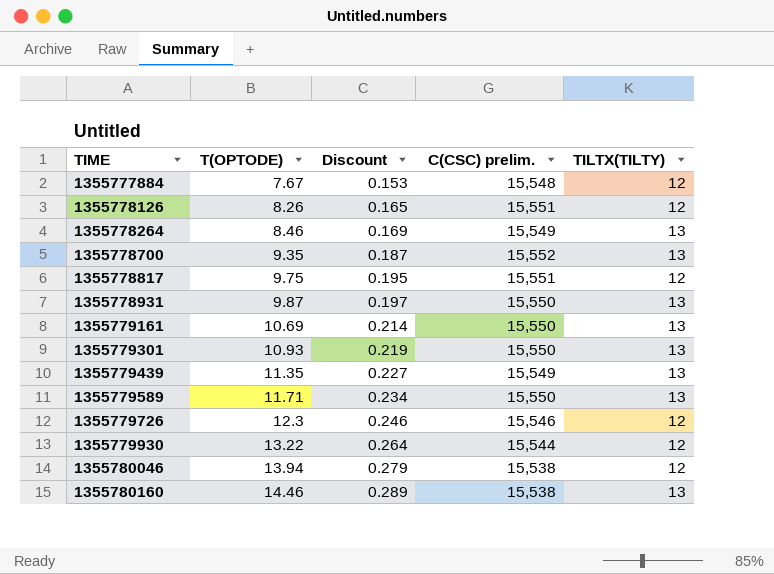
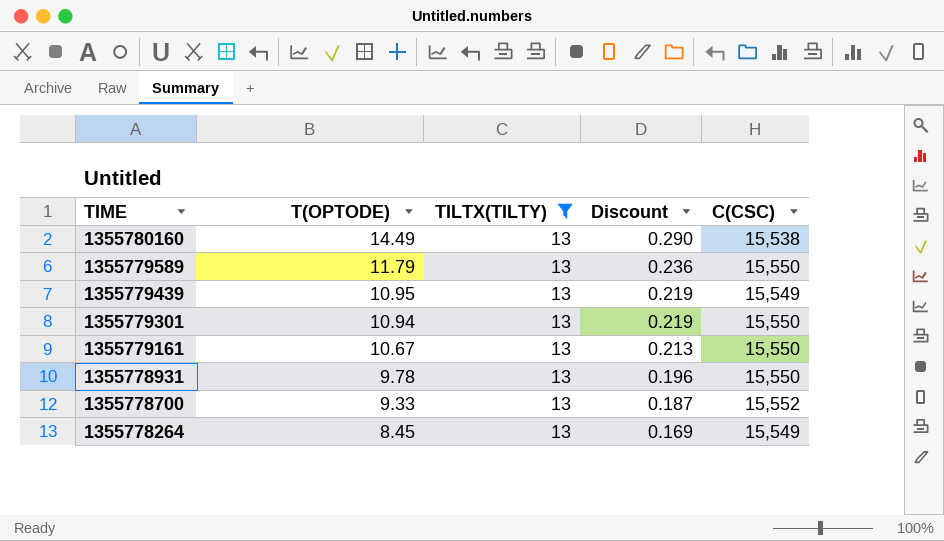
filter: none -> TILTX(TILTY) = 13
row order: TIME ascending -> TIME descending
column TILTX(TILTY) | position: 5 -> 3
column name: C(CSC) prelim. -> C(CSC)
1355780160 | T(OPTODE): 14.46 -> 14.49
1355780160 | Discount: 0.289 -> 0.290
1355779589 | T(OPTODE): 11.71 -> 11.79
1355779589 | Discount: 0.234 -> 0.236
1355779439 | T(OPTODE): 11.35 -> 10.95
1355779439 | Discount: 0.227 -> 0.219
1355779301 | T(OPTODE): 10.93 -> 10.94
1355779161 | T(OPTODE): 10.69 -> 10.67
1355779161 | Discount: 0.214 -> 0.213
1355778931 | T(OPTODE): 9.87 -> 9.78
1355778931 | Discount: 0.197 -> 0.196
1355778700 | T(OPTODE): 9.35 -> 9.33
1355778264 | T(OPTODE): 8.46 -> 8.45

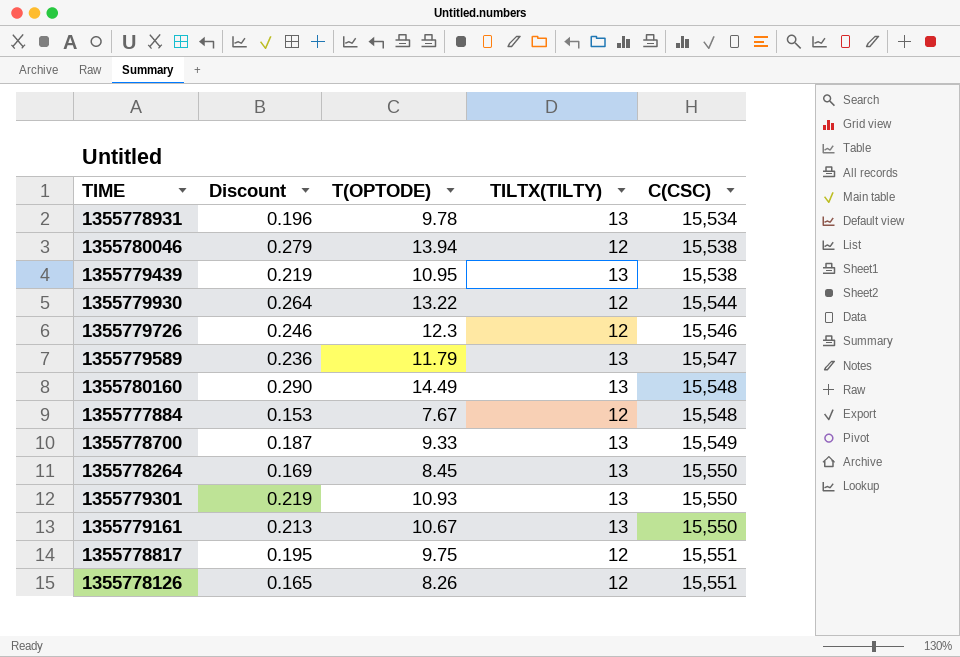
filter: TILTX(TILTY) = 13 -> none
row order: TIME descending -> C(CSC) ascending
column Discount | position: 4 -> 2
1355778931 | C(CSC): 15,550 -> 15,534
1355779439 | C(CSC): 15,549 -> 15,538
1355779589 | C(CSC): 15,550 -> 15,547
1355780160 | C(CSC): 15,538 -> 15,548
1355778700 | C(CSC): 15,552 -> 15,549
1355778264 | C(CSC): 15,549 -> 15,550
1355779301 | T(OPTODE): 10.94 -> 10.93

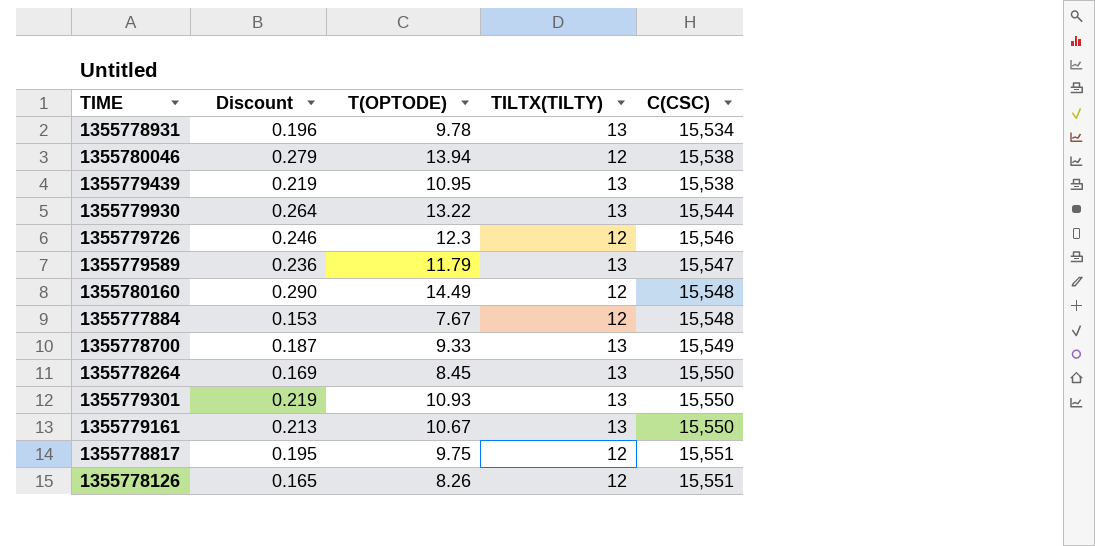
1355779930 | TILTX(TILTY): 12 -> 13
1355780160 | TILTX(TILTY): 13 -> 12

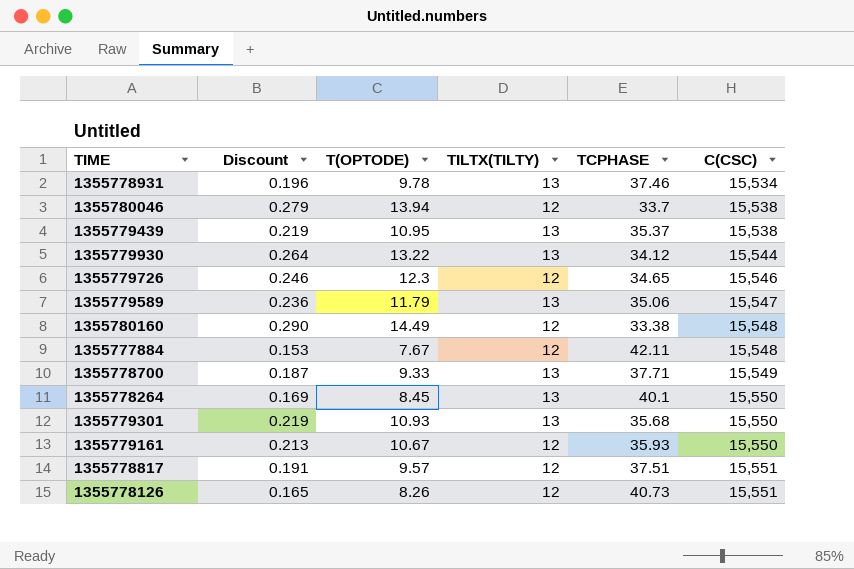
column TCPHASE | position: none -> 5
1355779161 | TILTX(TILTY): 13 -> 12
1355778817 | Discount: 0.195 -> 0.191
1355778817 | T(OPTODE): 9.75 -> 9.57

